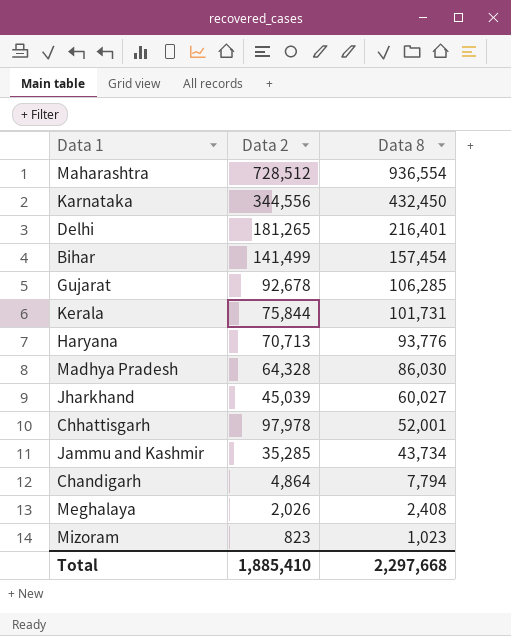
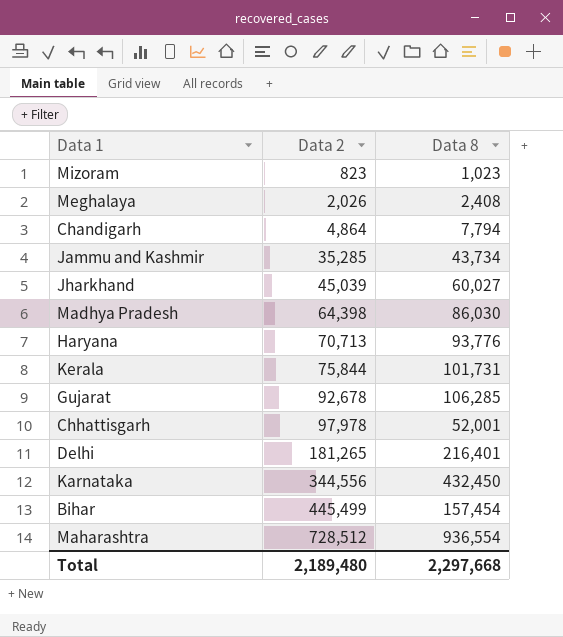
row order: Data 8 descending -> Data 2 ascending
Madhya Pradesh | Data 2: 64,328 -> 64,398
Bihar | Data 2: 141,499 -> 445,499
Total | Data 2: 1,885,410 -> 2,189,480

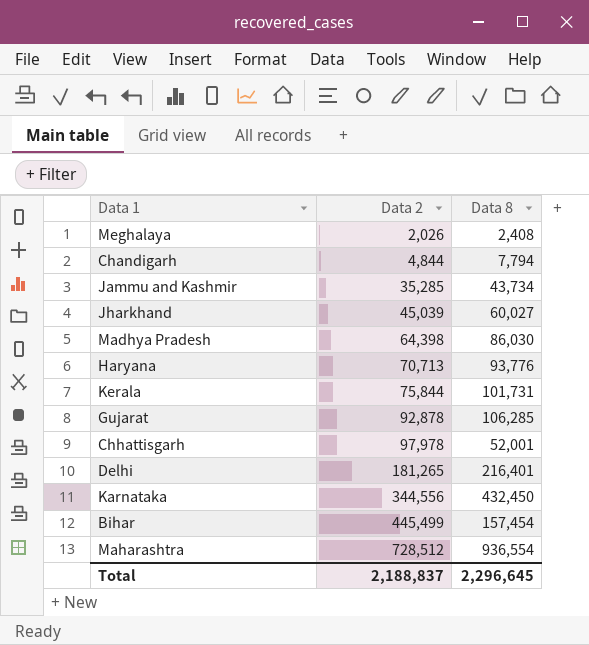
row Mizoram: 823 | 1,023 -> none
Chandigarh | Data 2: 4,864 -> 4,844
Gujarat | Data 2: 92,678 -> 92,878
Total | Data 2: 2,189,480 -> 2,188,837
Total | Data 8: 2,297,668 -> 2,296,645

